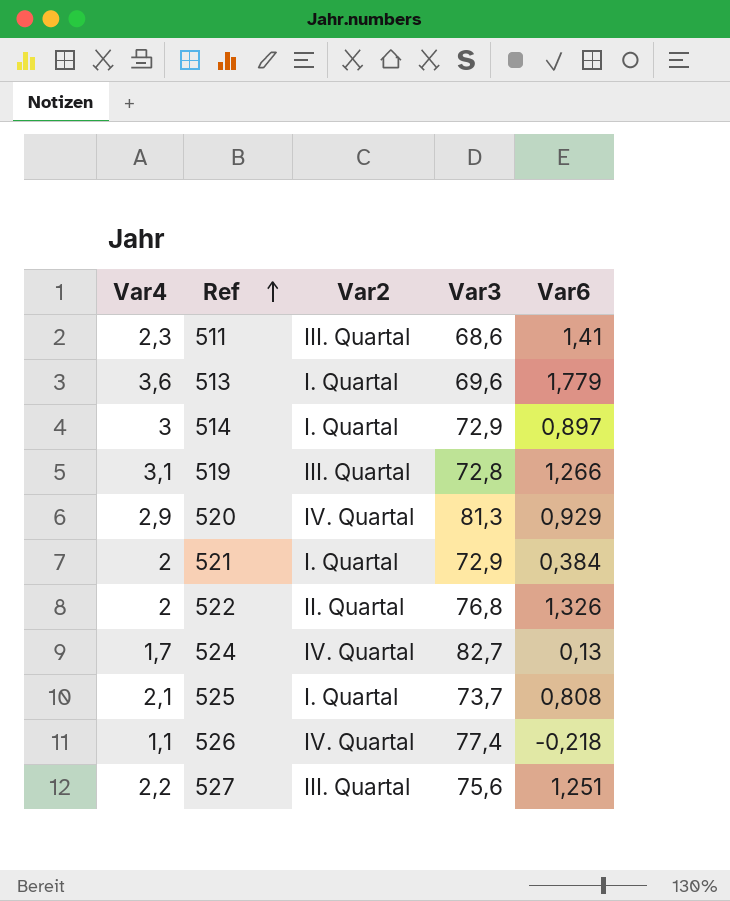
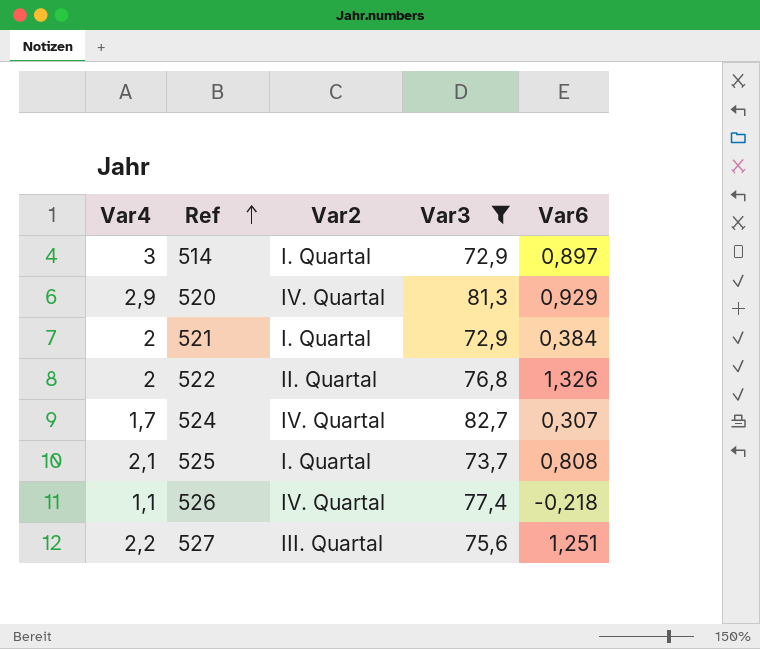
filter: none -> Var3 >= 72,9
524 | Var6: 0,13 -> 0,307

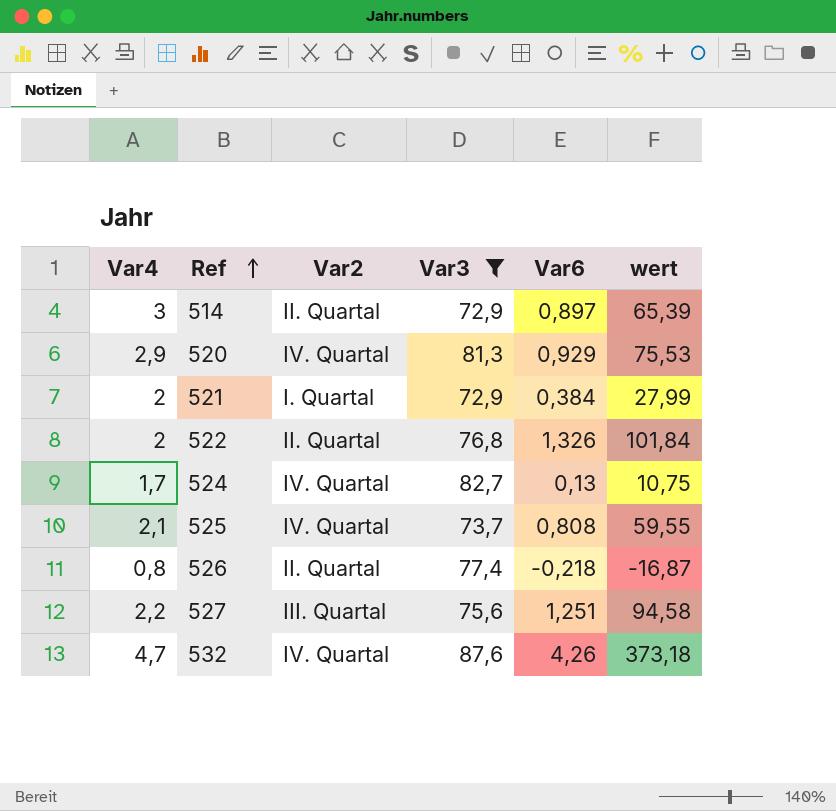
column wert | formula: none -> [Var3] * [Var6]
514 | Var2: I. Quartal -> II. Quartal
524 | Var6: 0,307 -> 0,13
525 | Var2: I. Quartal -> IV. Quartal
526 | Var4: 1,1 -> 0,8
526 | Var2: IV. Quartal -> II. Quartal
row 532: none -> 4,7 | IV. Quartal | 87,6 | 4,26 | 373,18

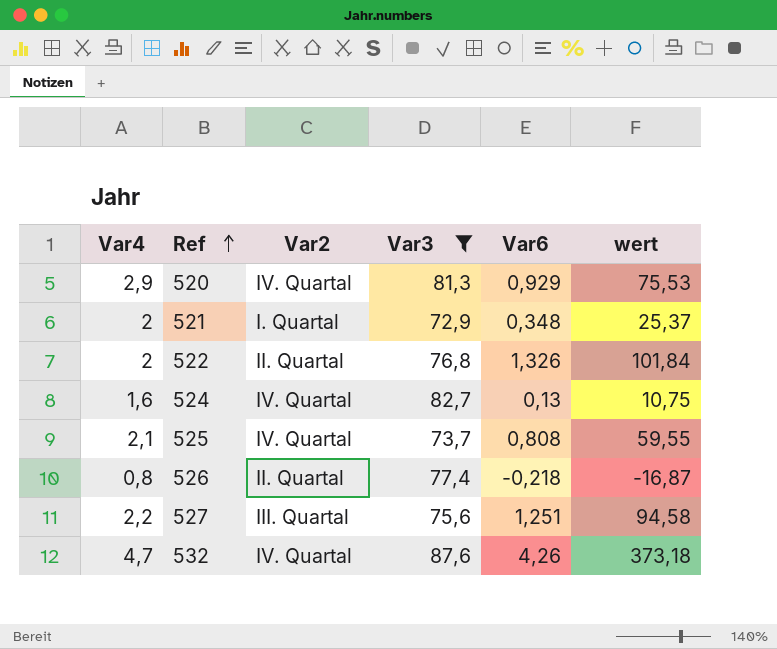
row 514: 3 | II. Quartal | 72,9 | 0,897 | 65,39 -> none
521 | Var6: 0,384 -> 0,348
521 | wert: 27,99 -> 25,37
524 | Var4: 1,7 -> 1,6

